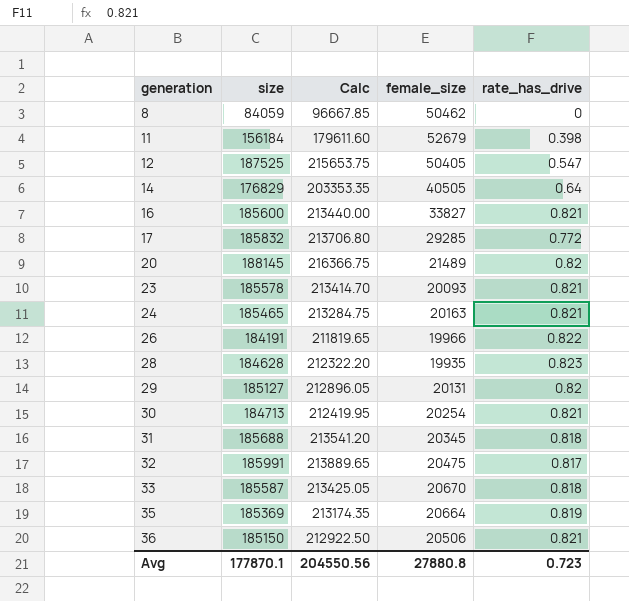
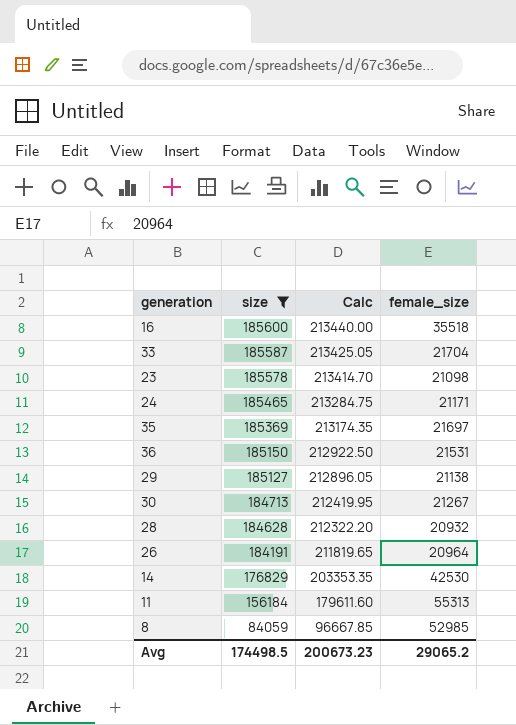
filter: none -> size <= 185600
row order: generation ascending -> size descending
column rate_has_drive | position: 5 -> none
16 | female_size: 33827 -> 35518
33 | female_size: 20670 -> 21704
23 | female_size: 20093 -> 21098
24 | female_size: 20163 -> 21171
35 | female_size: 20664 -> 21697
36 | female_size: 20506 -> 21531
29 | female_size: 20131 -> 21138
30 | female_size: 20254 -> 21267
28 | female_size: 19935 -> 20932
26 | female_size: 19966 -> 20964
14 | female_size: 40505 -> 42530
11 | female_size: 52679 -> 55313
8 | female_size: 50462 -> 52985
Avg | size: 177870.1 -> 174498.5
Avg | Calc: 204550.56 -> 200673.23
Avg | female_size: 27880.8 -> 29065.2

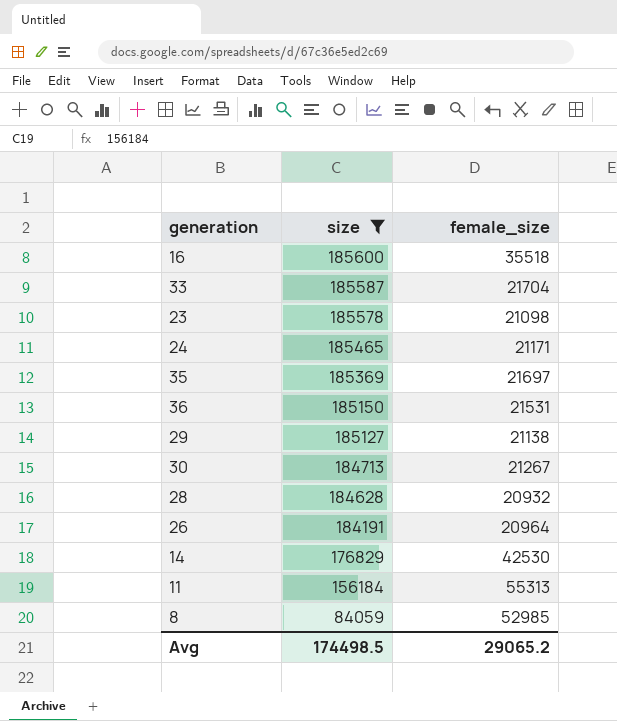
column Calc | formula: [size] * 1.15 -> none

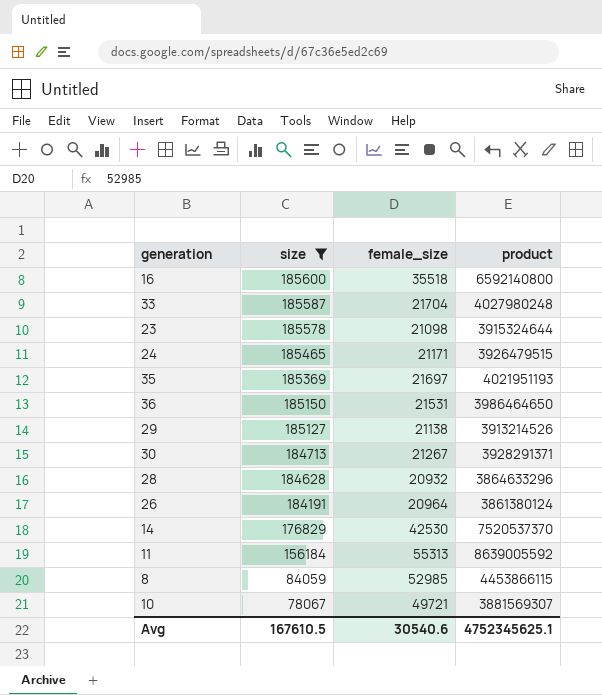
column product | formula: none -> [size] * [female_size]
row 10: none -> 78067 | 49721 | 3881569307
Avg | size: 174498.5 -> 167610.5
Avg | female_size: 29065.2 -> 30540.6

